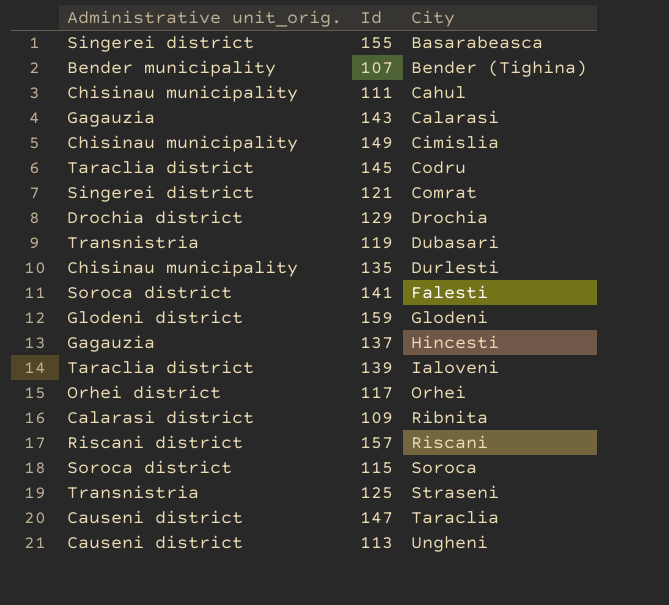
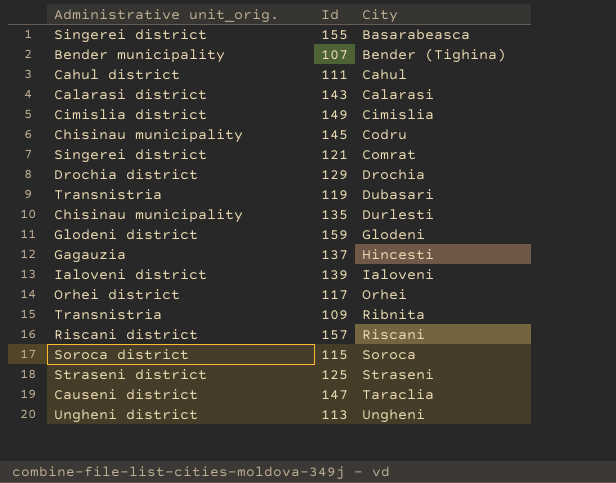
row 141: Soroca district | Falesti -> none
111 | Administrative unit_orig.: Chisinau municipality -> Cahul district
143 | Administrative unit_orig.: Gagauzia -> Calarasi district
149 | Administrative unit_orig.: Chisinau municipality -> Cimislia district
145 | Administrative unit_orig.: Taraclia district -> Chisinau municipality
139 | Administrative unit_orig.: Taraclia district -> Ialoveni district
109 | Administrative unit_orig.: Calarasi district -> Transnistria
125 | Administrative unit_orig.: Transnistria -> Straseni district
113 | Administrative unit_orig.: Causeni district -> Ungheni district

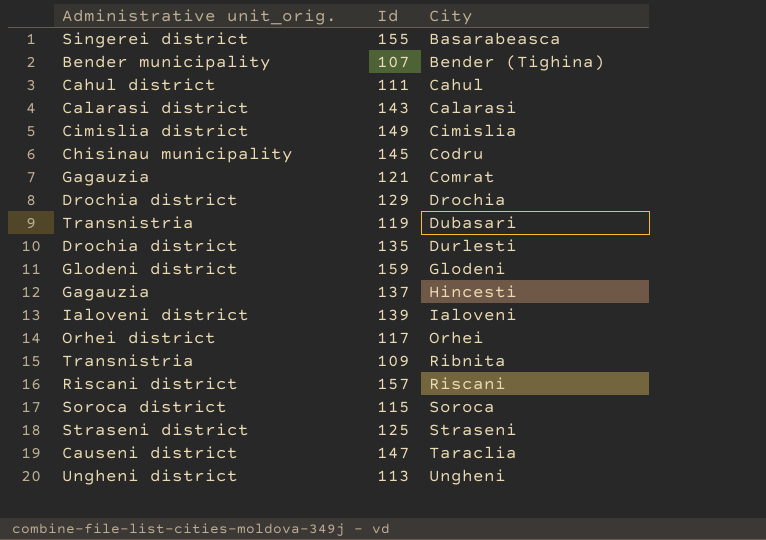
121 | Administrative unit_orig.: Singerei district -> Gagauzia
135 | Administrative unit_orig.: Chisinau municipality -> Drochia district

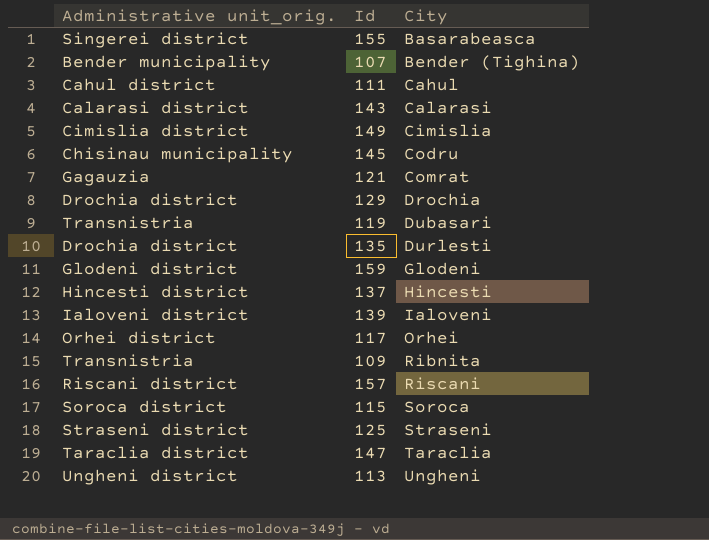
137 | Administrative unit_orig.: Gagauzia -> Hincesti district
147 | Administrative unit_orig.: Causeni district -> Taraclia district

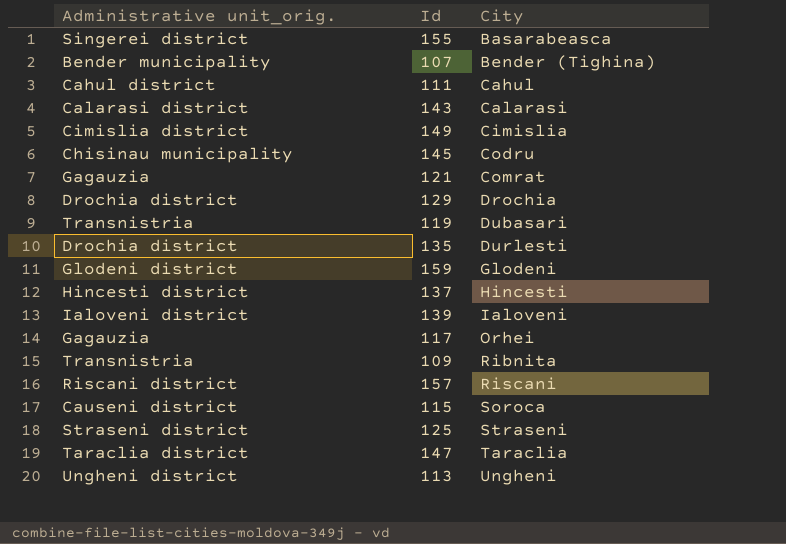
117 | Administrative unit_orig.: Orhei district -> Gagauzia
115 | Administrative unit_orig.: Soroca district -> Causeni district

